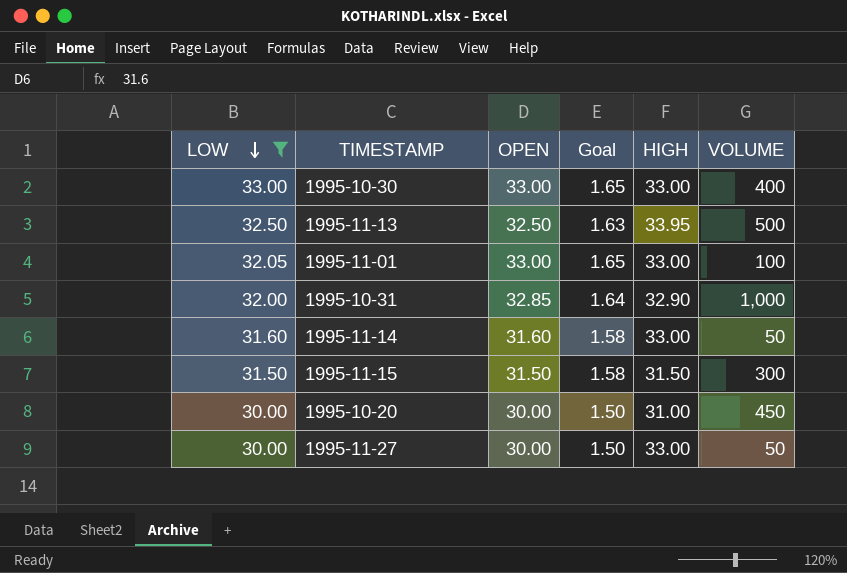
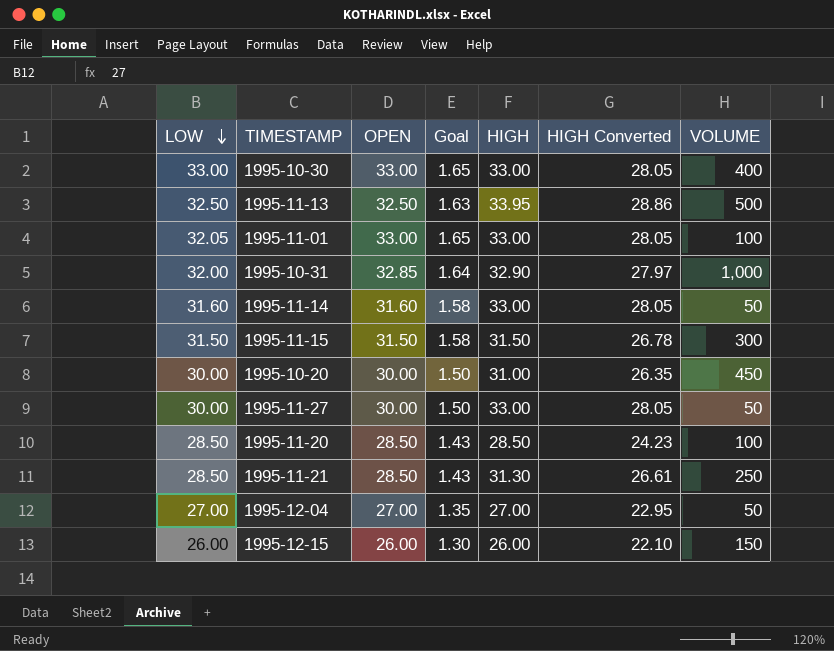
filter: LOW >= 30.00 -> none
column HIGH Converted | formula: none -> [HIGH] * 0.85

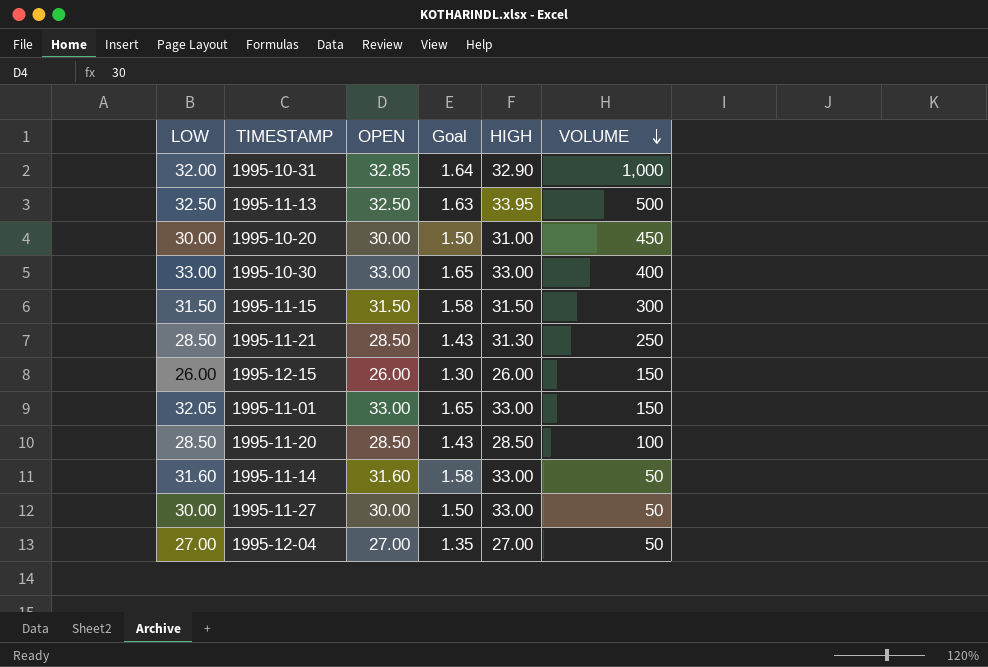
row order: LOW descending -> VOLUME descending
column HIGH Converted | formula: [HIGH] * 0.85 -> none
1995-11-01 | VOLUME: 100 -> 150

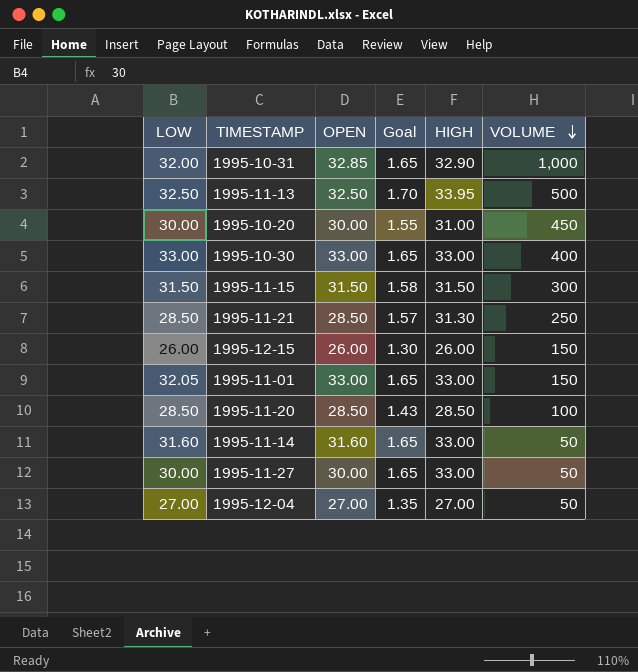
column Goal | formula: [OPEN] * 0.05 -> [HIGH] * 0.05

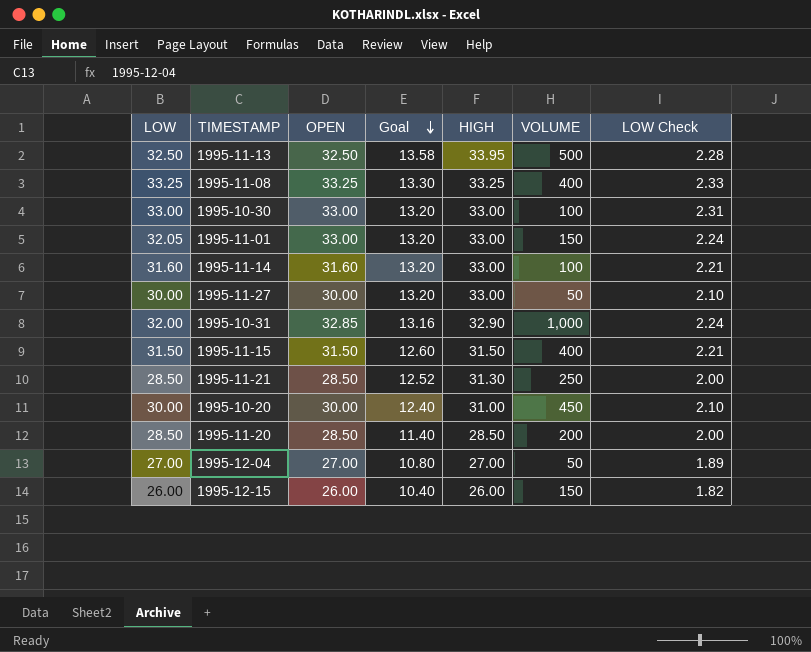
row order: VOLUME descending -> Goal descending
column Goal | formula: [HIGH] * 0.05 -> [HIGH] * 0.4
column LOW Check | formula: none -> [LOW] * 0.07
row 1995-11-08: none -> 33.25 | 33.25 | 13.30 | 33.25 | 400 | 2.33
1995-10-30 | VOLUME: 400 -> 100
1995-11-14 | VOLUME: 50 -> 100
1995-11-15 | VOLUME: 300 -> 400
1995-11-20 | VOLUME: 100 -> 200

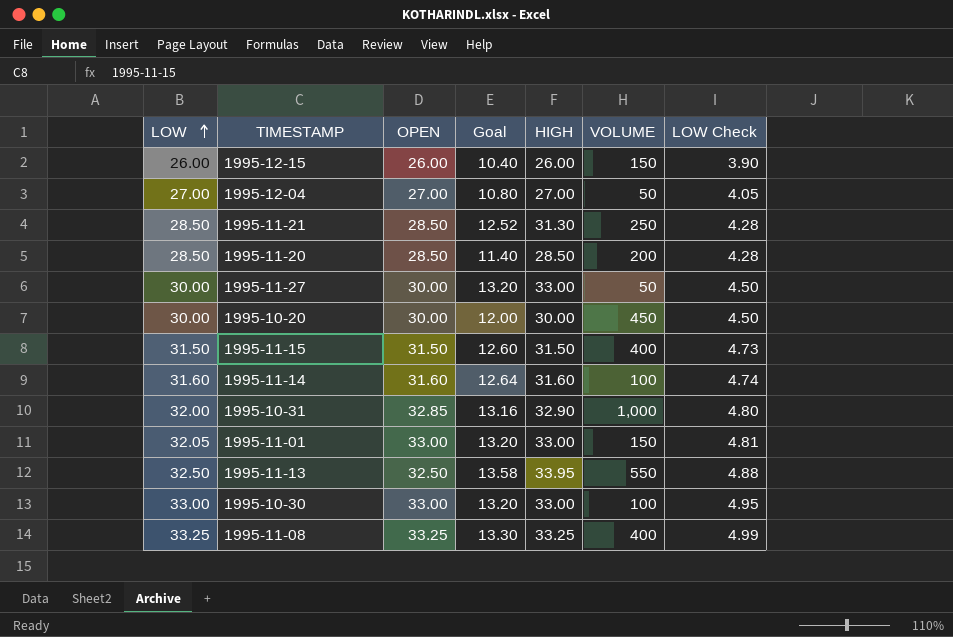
row order: Goal descending -> LOW ascending
column LOW Check | formula: [LOW] * 0.07 -> [LOW] * 0.15
1995-10-20 | Goal: 12.40 -> 12.00
1995-10-20 | HIGH: 31.00 -> 30.00
1995-11-14 | Goal: 13.20 -> 12.64
1995-11-14 | HIGH: 33.00 -> 31.60
1995-11-13 | VOLUME: 500 -> 550

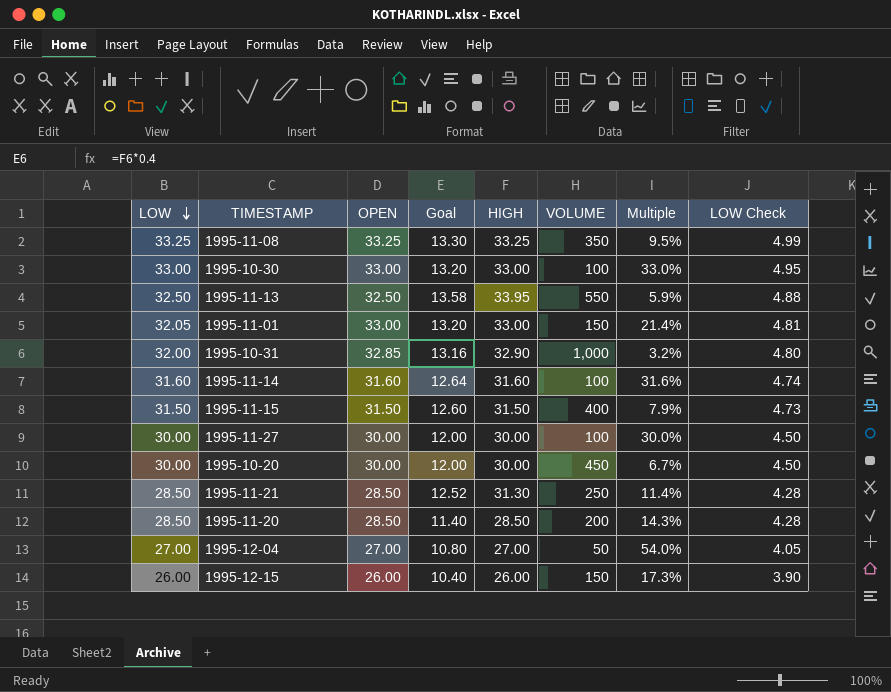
row order: LOW ascending -> LOW descending
column Multiple | formula: none -> [LOW] / [VOLUME]
1995-11-08 | VOLUME: 400 -> 350
1995-11-27 | Goal: 13.20 -> 12.00
1995-11-27 | HIGH: 33.00 -> 30.00
1995-11-27 | VOLUME: 50 -> 100

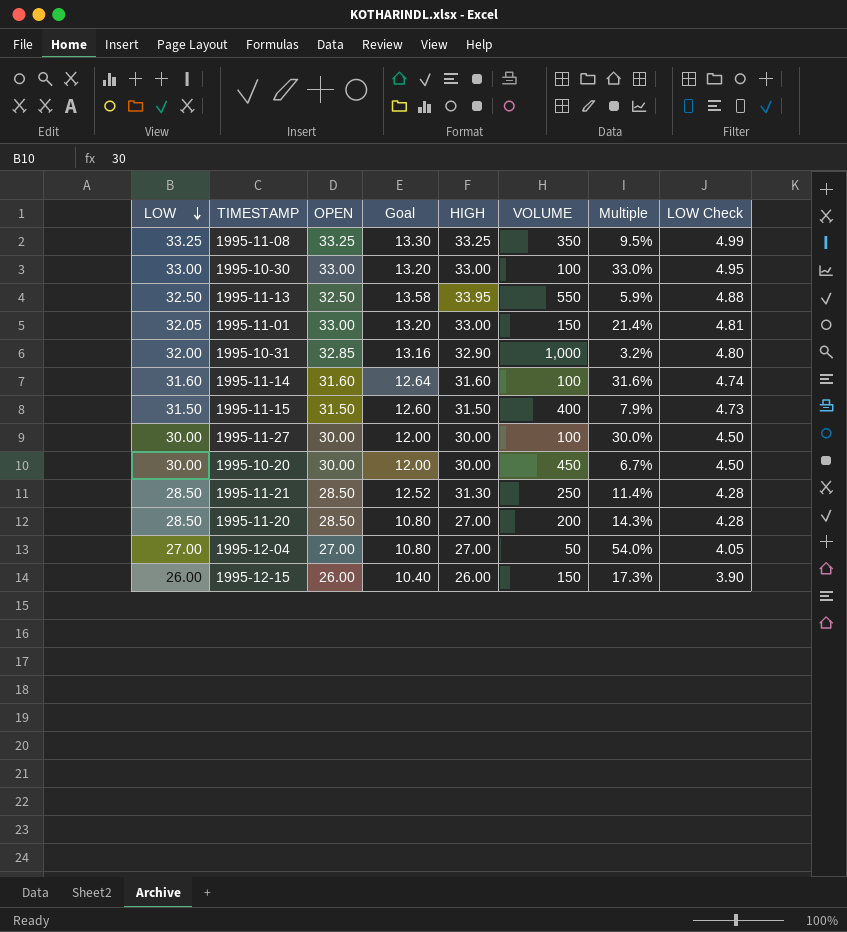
1995-11-20 | Goal: 11.40 -> 10.80
1995-11-20 | HIGH: 28.50 -> 27.00

